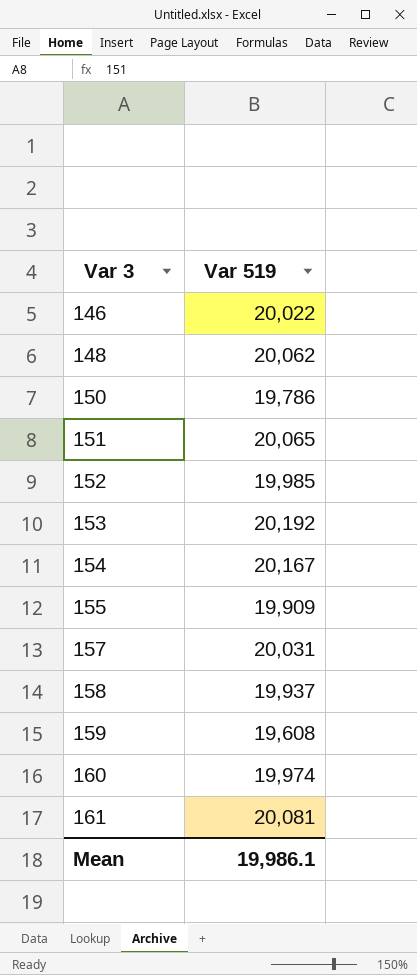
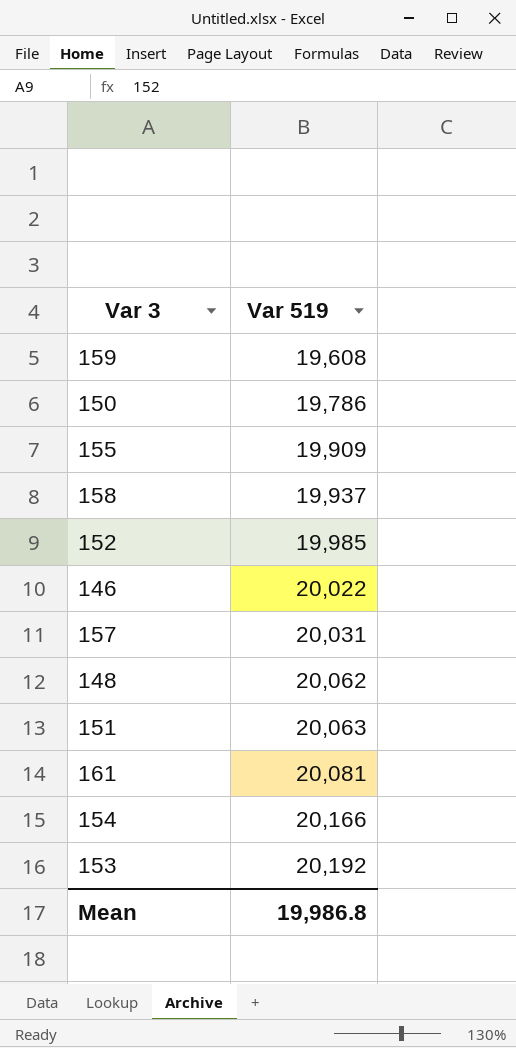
row order: Var 3 ascending -> Var 519 ascending
row 160: 19,974 -> none
151 | Var 519: 20,065 -> 20,063
154 | Var 519: 20,167 -> 20,166
Mean | Var 519: 19,986.1 -> 19,986.8

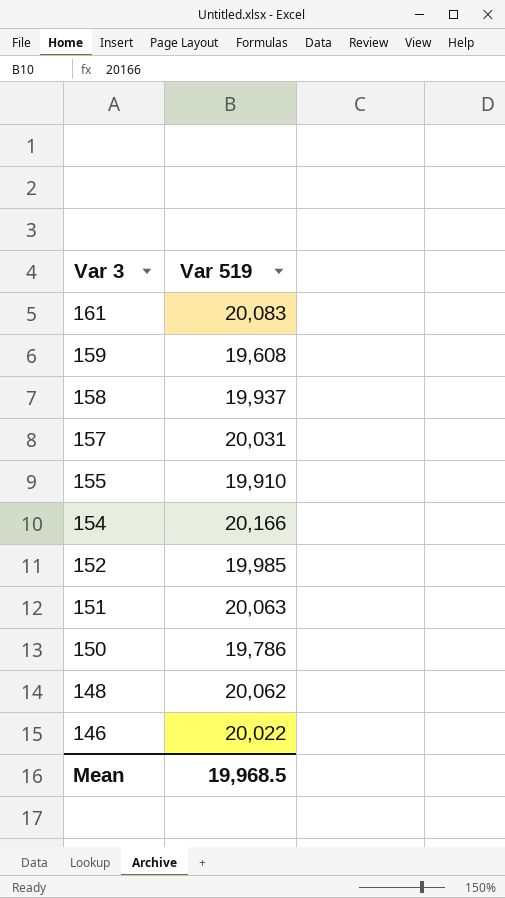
row order: Var 519 ascending -> Var 3 descending
row 153: 20,192 -> none
161 | Var 519: 20,081 -> 20,083
155 | Var 519: 19,909 -> 19,910
Mean | Var 519: 19,986.8 -> 19,968.5

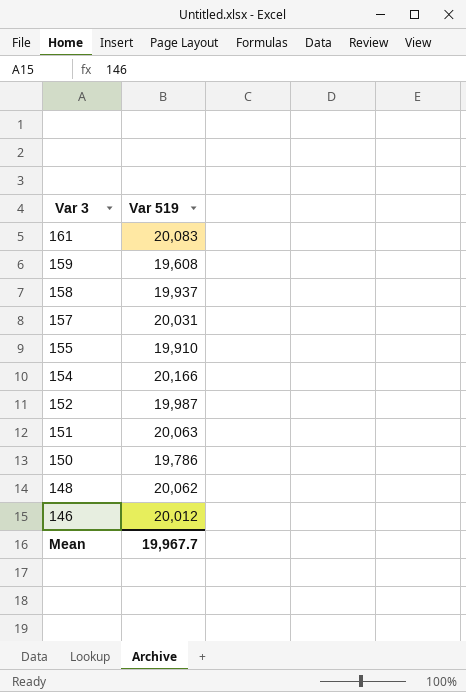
152 | Var 519: 19,985 -> 19,987
146 | Var 519: 20,022 -> 20,012
Mean | Var 519: 19,968.5 -> 19,967.7

